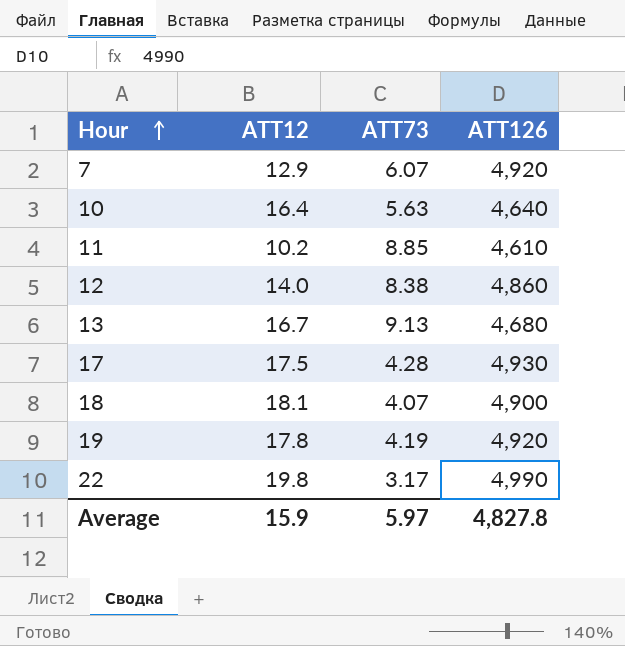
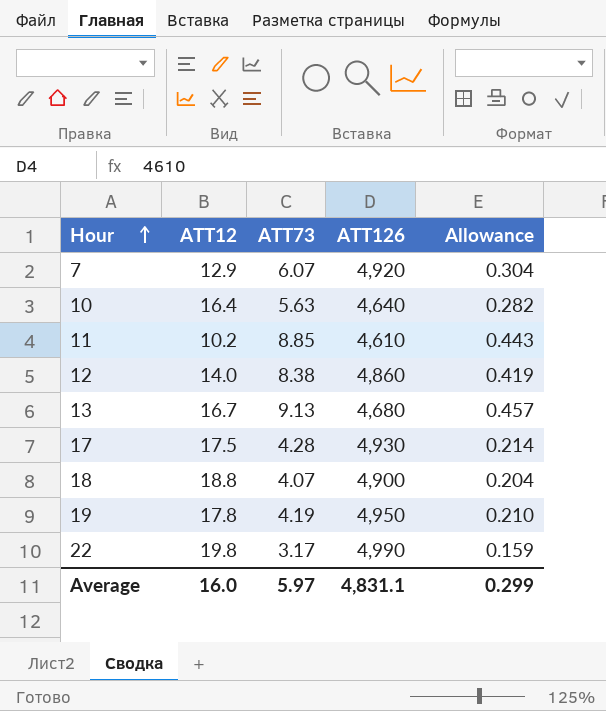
column Allowance | formula: none -> [ATT73] * 0.05
18 | ATT12: 18.1 -> 18.8
19 | ATT126: 4,920 -> 4,950
Average | ATT12: 15.9 -> 16.0
Average | ATT126: 4,827.8 -> 4,831.1

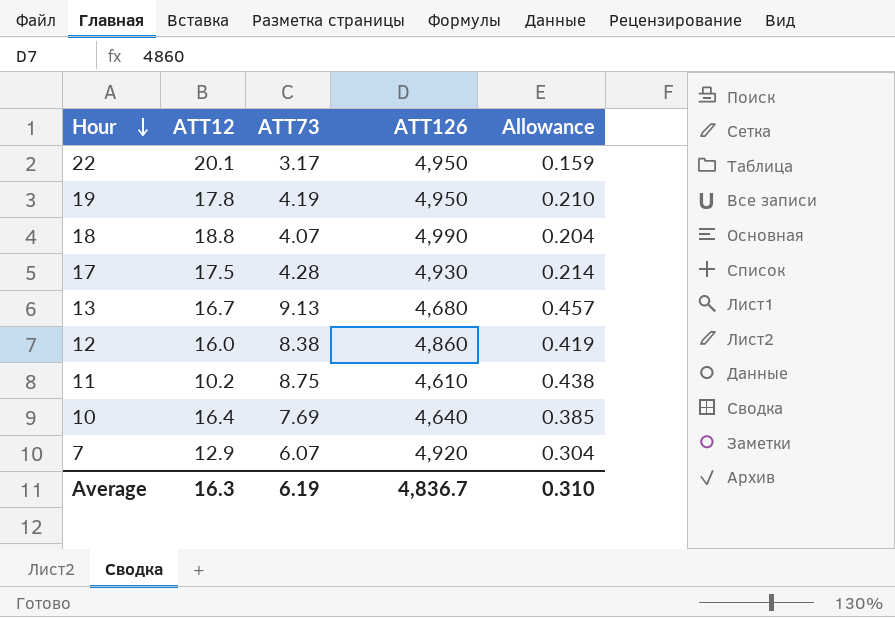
row order: Hour ascending -> Hour descending
22 | ATT12: 19.8 -> 20.1
22 | ATT126: 4,990 -> 4,950
18 | ATT126: 4,900 -> 4,990
12 | ATT12: 14.0 -> 16.0
11 | ATT73: 8.85 -> 8.75
11 | Allowance: 0.443 -> 0.438
10 | ATT73: 5.63 -> 7.69
10 | Allowance: 0.282 -> 0.385
Average | ATT12: 16.0 -> 16.3
Average | ATT73: 5.97 -> 6.19
Average | ATT126: 4,831.1 -> 4,836.7
Average | Allowance: 0.299 -> 0.310

